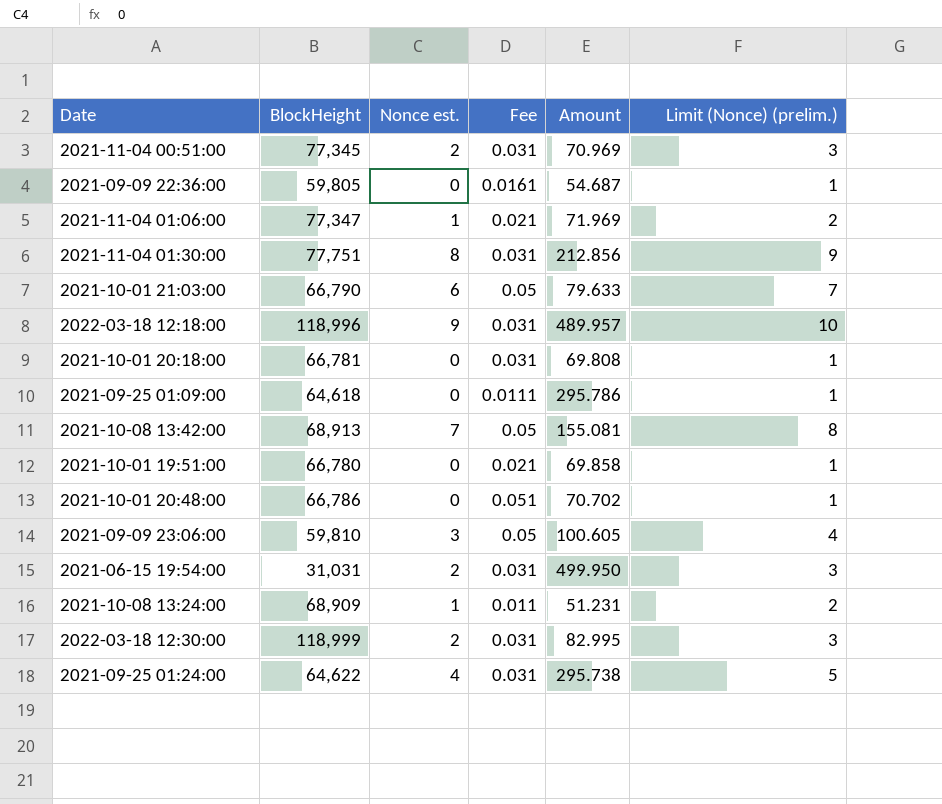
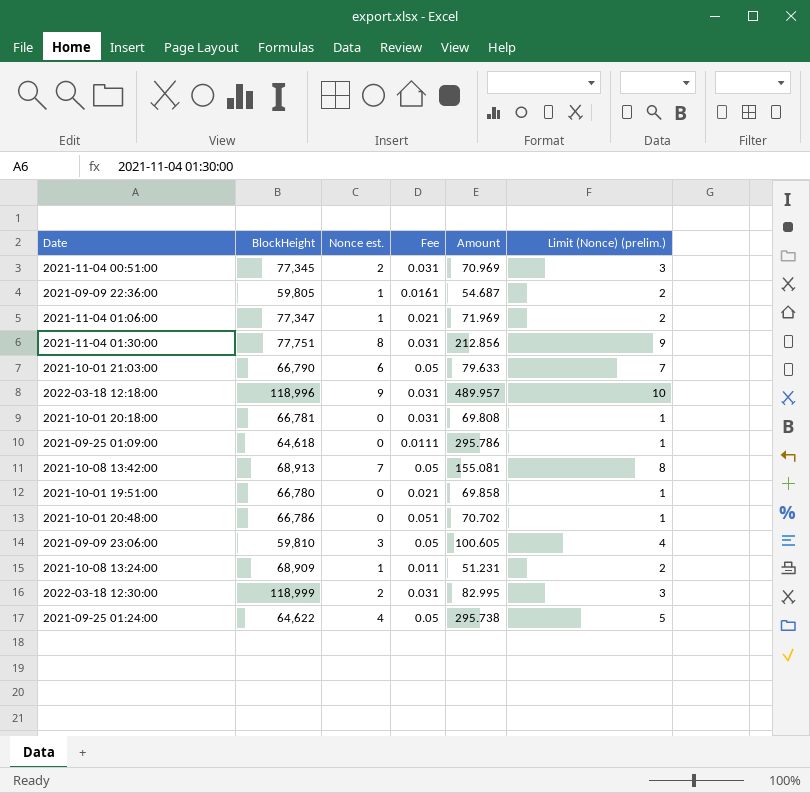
row 2021-06-15 19:54:00: 31,031 | 2 | 0.031 | 499.950 | 3 -> none
2021-09-09 22:36:00 | Nonce est.: 0 -> 1
2021-09-09 22:36:00 | Limit (Nonce) (prelim.): 1 -> 2
2021-09-25 01:24:00 | Fee: 0.031 -> 0.05

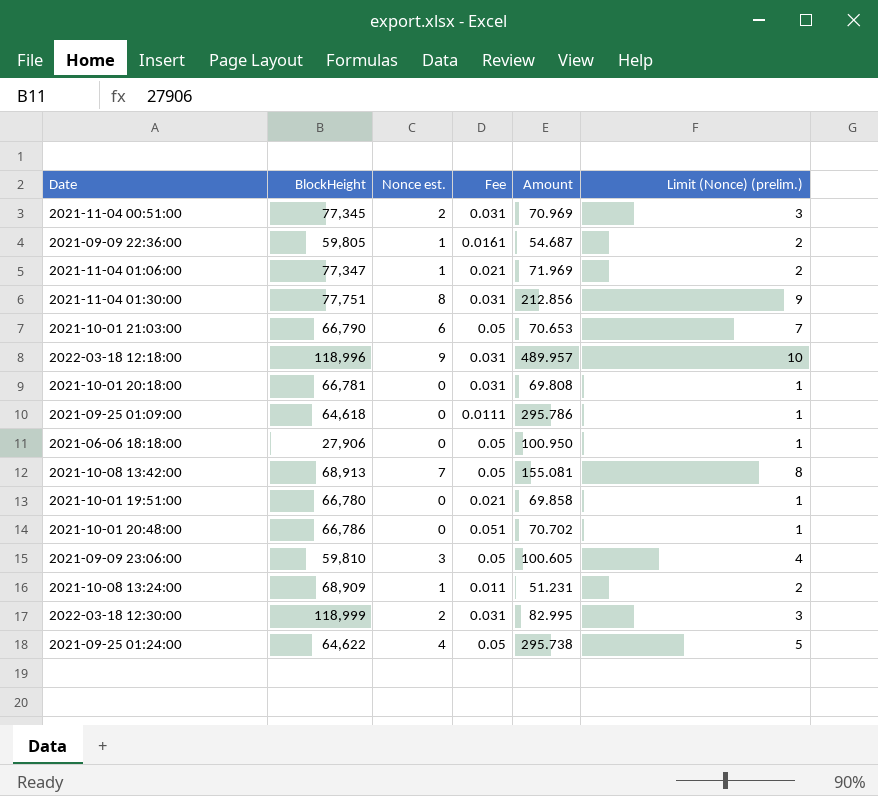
2021-10-01 21:03:00 | Amount: 79.633 -> 70.653
row 2021-06-06 18:18:00: none -> 27,906 | 0 | 0.05 | 100.950 | 1

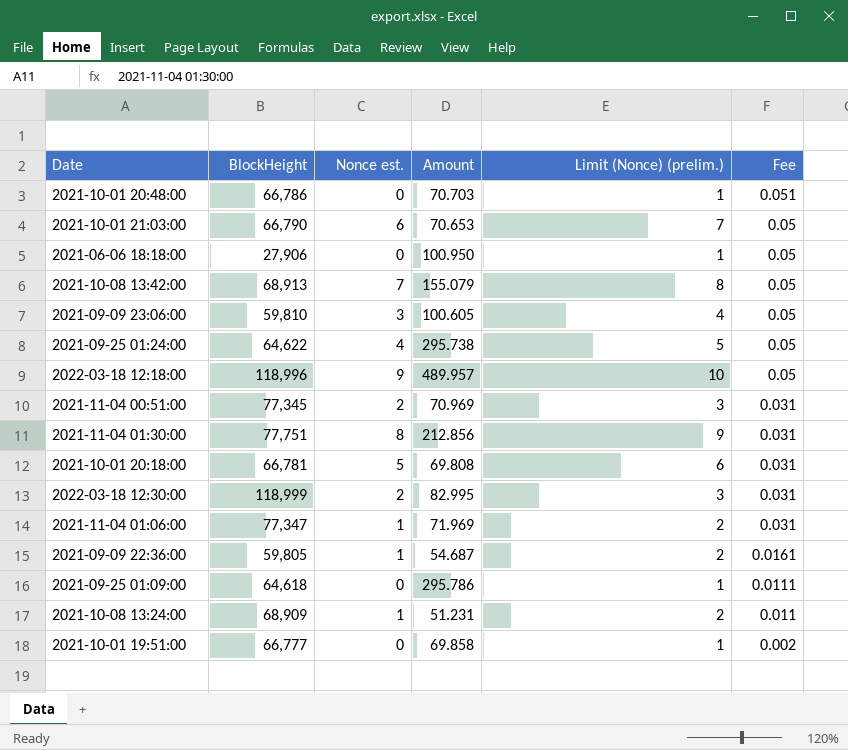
row order: none -> Fee descending
column Fee | position: 4 -> 6
2021-10-01 20:48:00 | Amount: 70.702 -> 70.703
2021-10-08 13:42:00 | Amount: 155.081 -> 155.079
2022-03-18 12:18:00 | Fee: 0.031 -> 0.05
2021-10-01 20:18:00 | Nonce est.: 0 -> 5
2021-10-01 20:18:00 | Limit (Nonce) (prelim.): 1 -> 6
2021-11-04 01:06:00 | Fee: 0.021 -> 0.031
2021-10-01 19:51:00 | BlockHeight: 66,780 -> 66,777
2021-10-01 19:51:00 | Fee: 0.021 -> 0.002

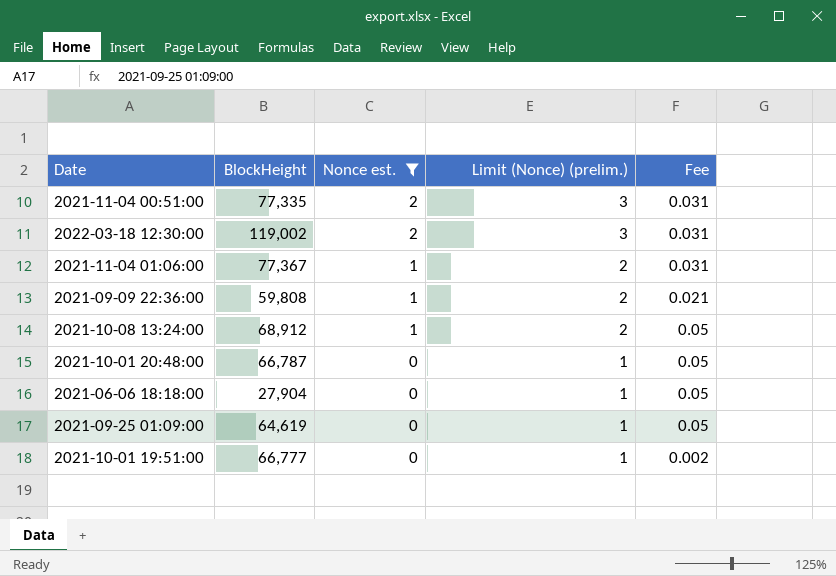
filter: none -> Nonce est. <= 2
row order: Fee descending -> Nonce est. descending
column Amount | position: 4 -> none
2021-11-04 00:51:00 | BlockHeight: 77,345 -> 77,335
2022-03-18 12:30:00 | BlockHeight: 118,999 -> 119,002
2021-11-04 01:06:00 | BlockHeight: 77,347 -> 77,367
2021-09-09 22:36:00 | BlockHeight: 59,805 -> 59,808
2021-09-09 22:36:00 | Fee: 0.0161 -> 0.021
2021-10-08 13:24:00 | BlockHeight: 68,909 -> 68,912
2021-10-08 13:24:00 | Fee: 0.011 -> 0.05
2021-10-01 20:48:00 | BlockHeight: 66,786 -> 66,787
2021-10-01 20:48:00 | Fee: 0.051 -> 0.05
2021-06-06 18:18:00 | BlockHeight: 27,906 -> 27,904
2021-09-25 01:09:00 | BlockHeight: 64,618 -> 64,619
2021-09-25 01:09:00 | Fee: 0.0111 -> 0.05

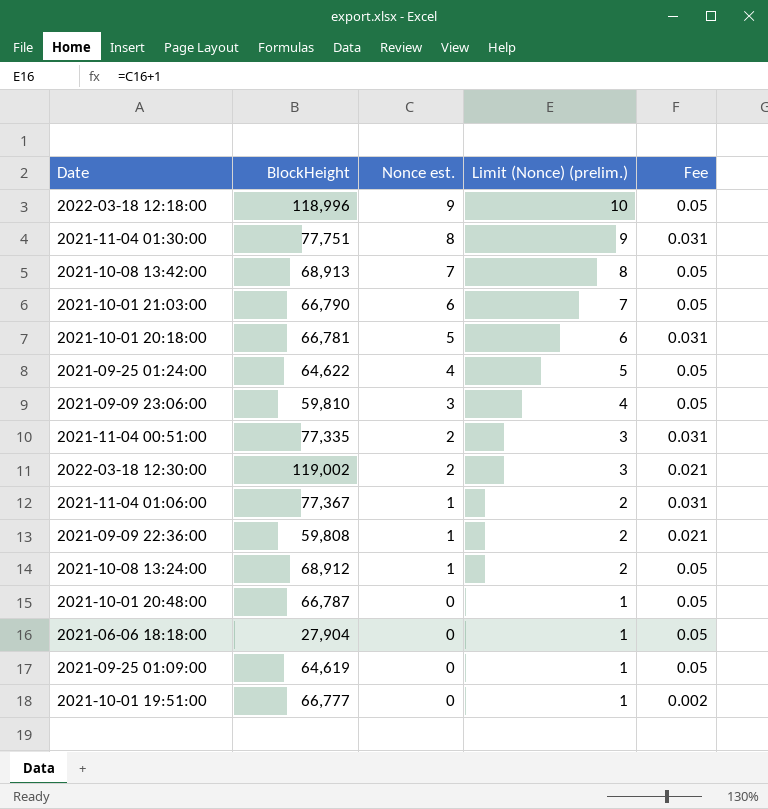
filter: Nonce est. <= 2 -> none
2022-03-18 12:30:00 | Fee: 0.031 -> 0.021

